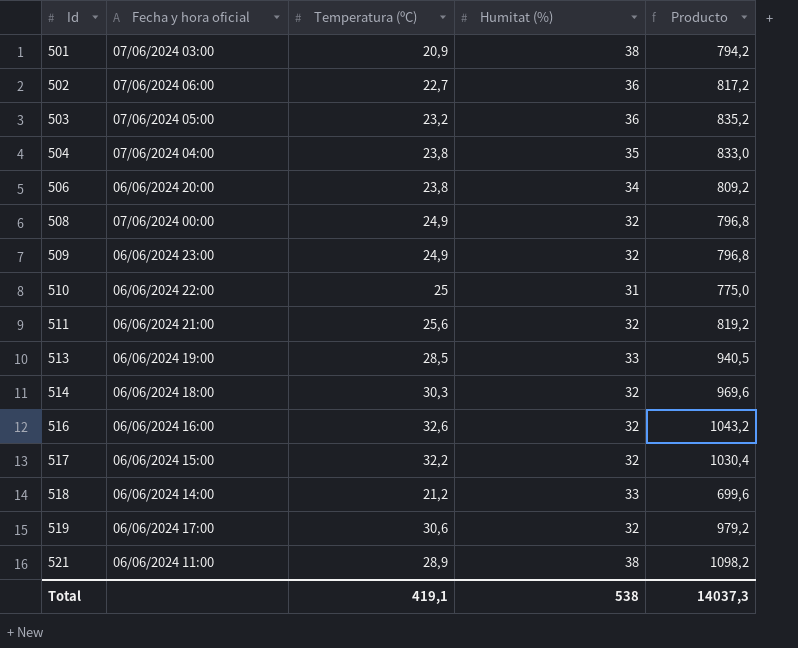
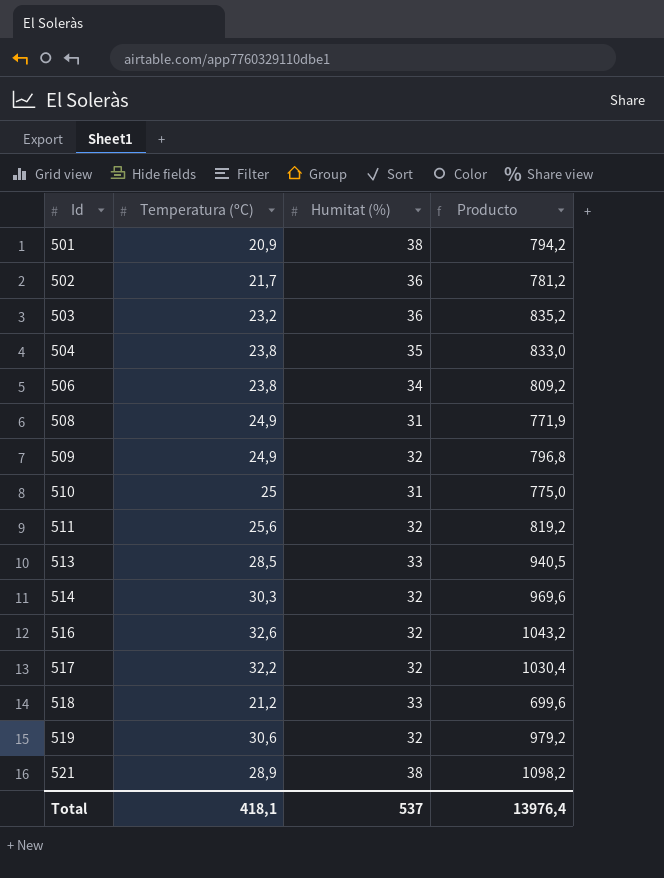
column Fecha y hora oficial | position: 2 -> none
502 | Temperatura (ºC): 22,7 -> 21,7
502 | Producto: 817,2 -> 781,2
508 | Humitat (%): 32 -> 31
508 | Producto: 796,8 -> 771,9
Total | Temperatura (ºC): 419,1 -> 418,1
Total | Humitat (%): 538 -> 537
Total | Producto: 14037,3 -> 13976,4

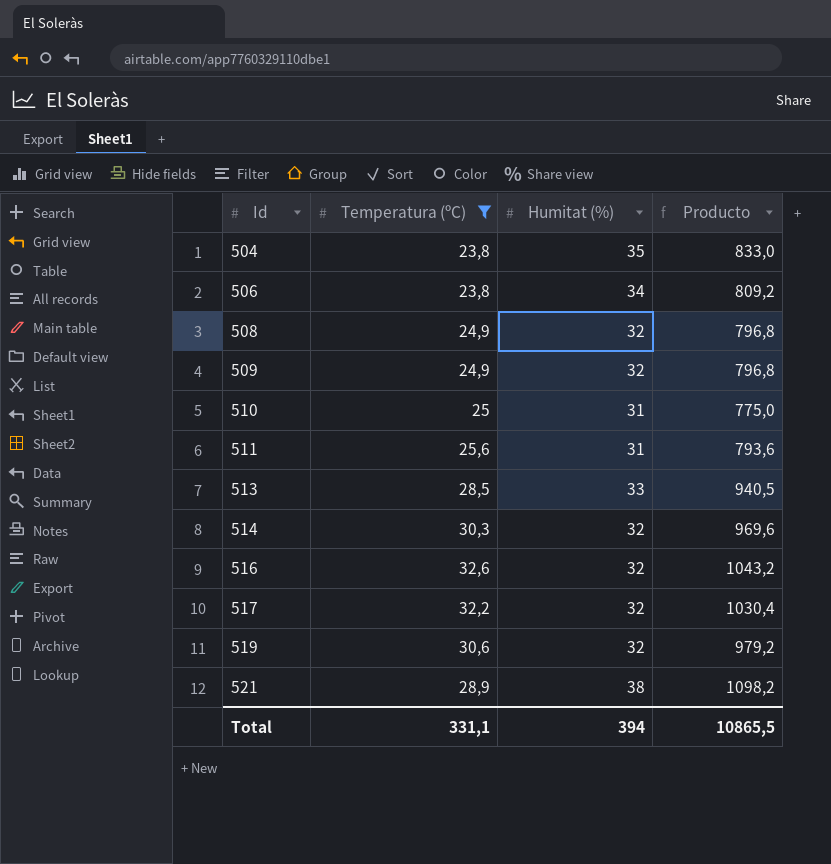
filter: none -> Temperatura (ºC) >= 23,8
508 | Humitat (%): 31 -> 32
508 | Producto: 771,9 -> 796,8
511 | Humitat (%): 32 -> 31
511 | Producto: 819,2 -> 793,6
Total | Temperatura (ºC): 418,1 -> 331,1
Total | Humitat (%): 537 -> 394
Total | Producto: 13976,4 -> 10865,5

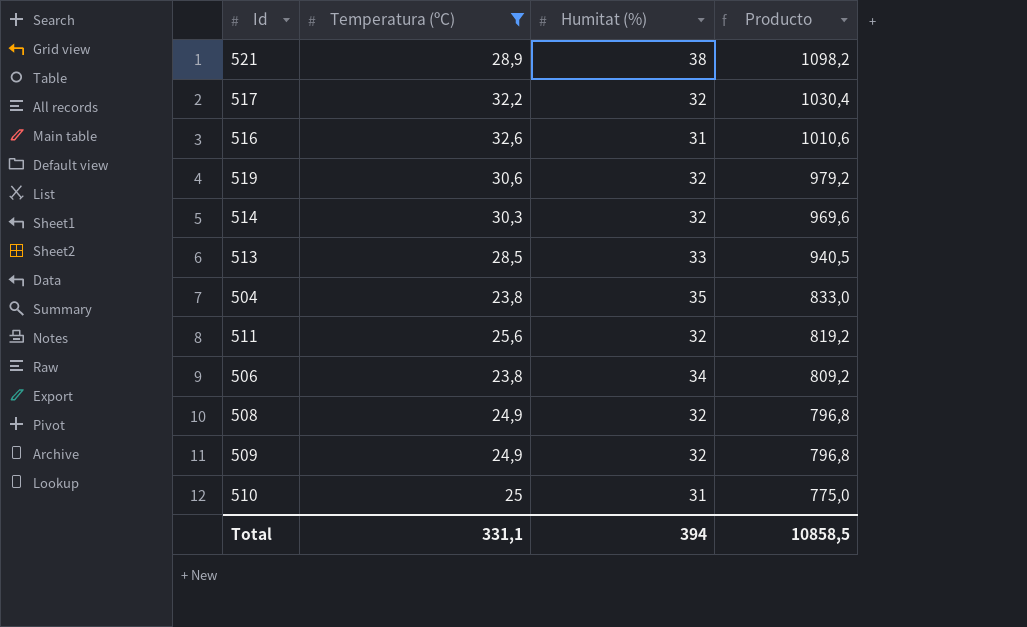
row order: Id ascending -> Producto descending
516 | Humitat (%): 32 -> 31
516 | Producto: 1043,2 -> 1010,6
511 | Humitat (%): 31 -> 32
511 | Producto: 793,6 -> 819,2
Total | Producto: 10865,5 -> 10858,5

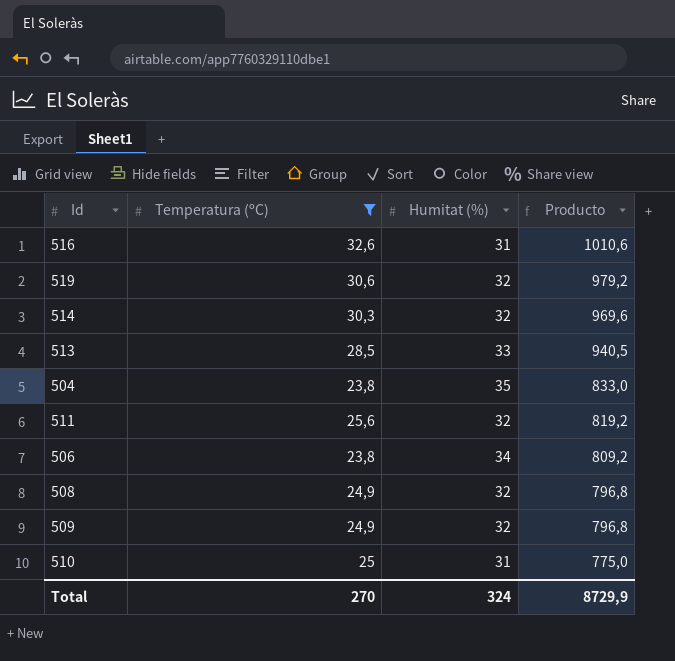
row 521: 28,9 | 38 | 1098,2 -> none
row 517: 32,2 | 32 | 1030,4 -> none
Total | Temperatura (ºC): 331,1 -> 270
Total | Humitat (%): 394 -> 324
Total | Producto: 10858,5 -> 8729,9

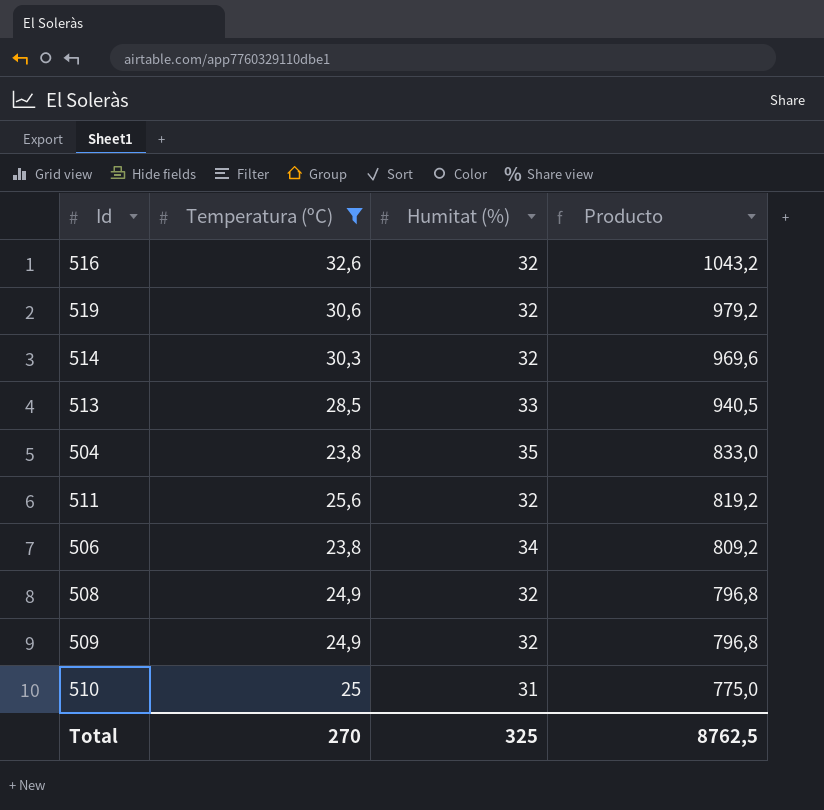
516 | Humitat (%): 31 -> 32
516 | Producto: 1010,6 -> 1043,2
Total | Humitat (%): 324 -> 325
Total | Producto: 8729,9 -> 8762,5

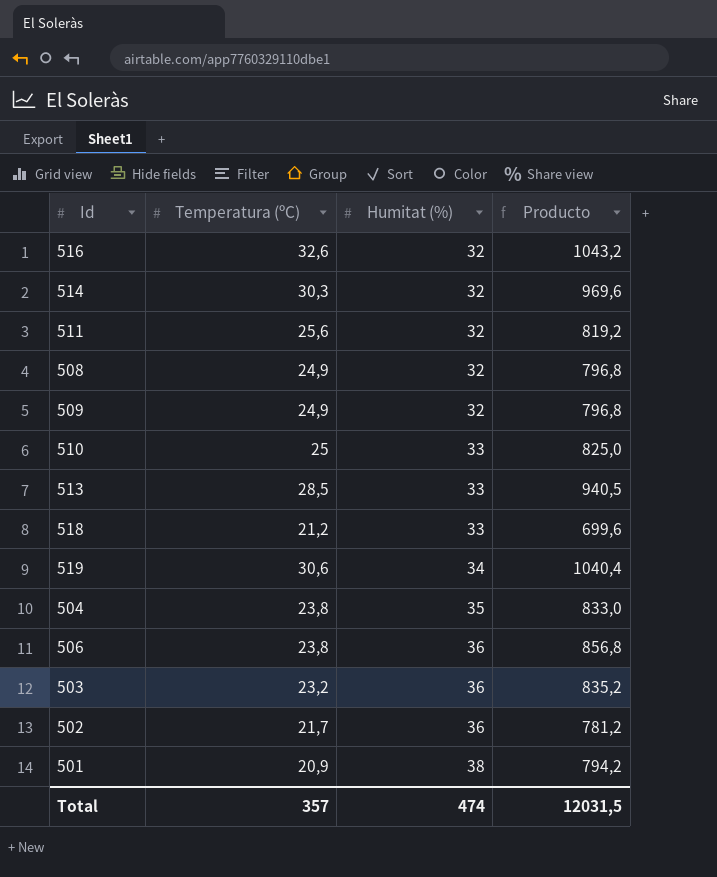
filter: Temperatura (ºC) >= 23,8 -> none
row order: Producto descending -> Humitat (%) ascending
510 | Humitat (%): 31 -> 33
510 | Producto: 775,0 -> 825,0
519 | Humitat (%): 32 -> 34
519 | Producto: 979,2 -> 1040,4
506 | Humitat (%): 34 -> 36
506 | Producto: 809,2 -> 856,8
Total | Temperatura (ºC): 270 -> 357
Total | Humitat (%): 325 -> 474
Total | Producto: 8762,5 -> 12031,5

